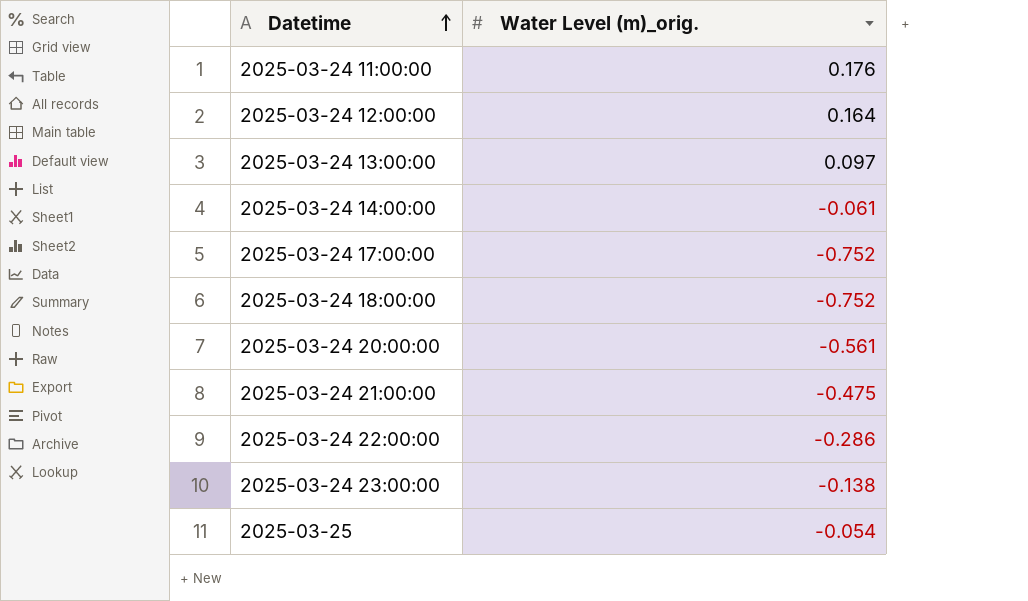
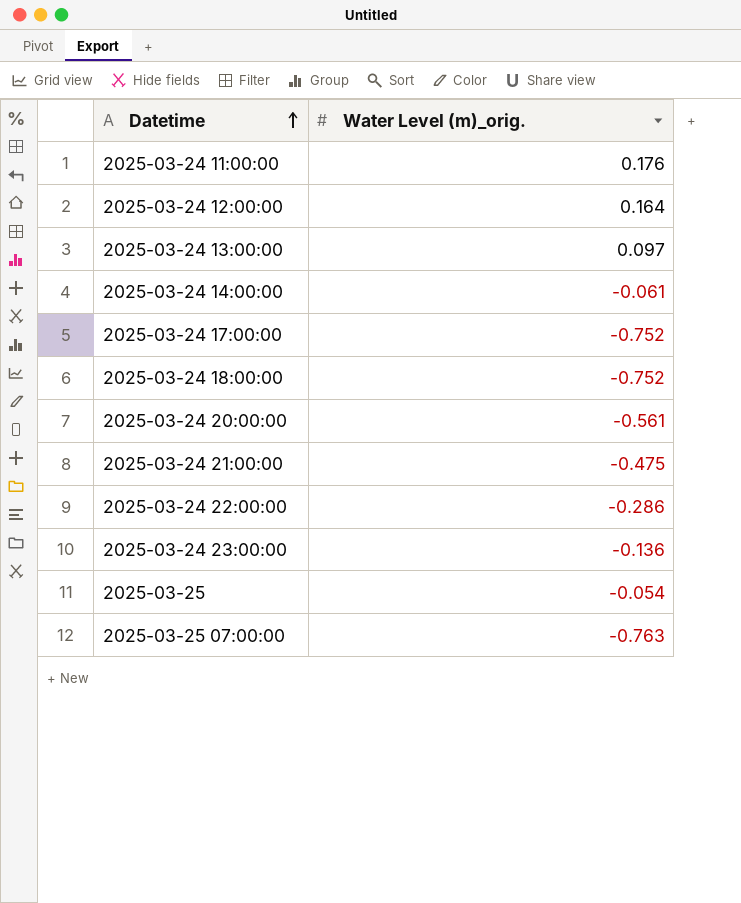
2025-03-24 23:00:00 | Water Level (m)_orig.: -0.138 -> -0.136
row 2025-03-25 07:00:00: none -> -0.763

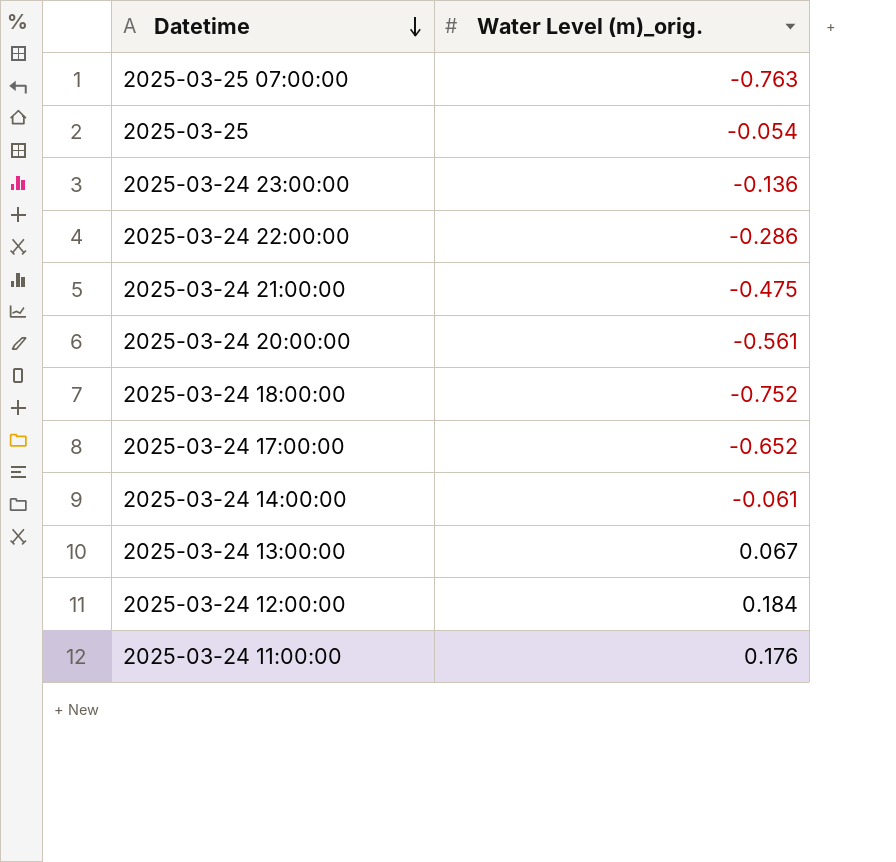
row order: Datetime ascending -> Datetime descending
2025-03-24 17:00:00 | Water Level (m)_orig.: -0.752 -> -0.652
2025-03-24 13:00:00 | Water Level (m)_orig.: 0.097 -> 0.067
2025-03-24 12:00:00 | Water Level (m)_orig.: 0.164 -> 0.184

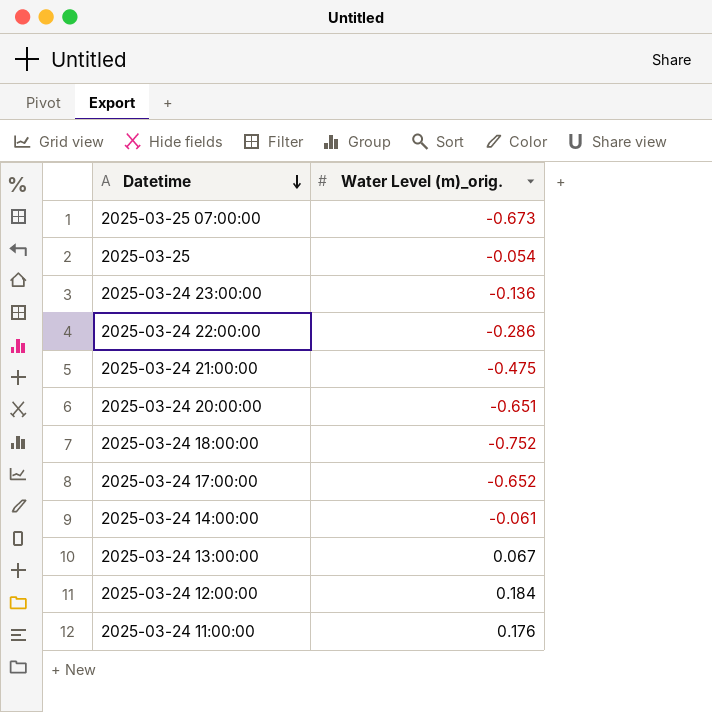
2025-03-25 07:00:00 | Water Level (m)_orig.: -0.763 -> -0.673
2025-03-24 20:00:00 | Water Level (m)_orig.: -0.561 -> -0.651

